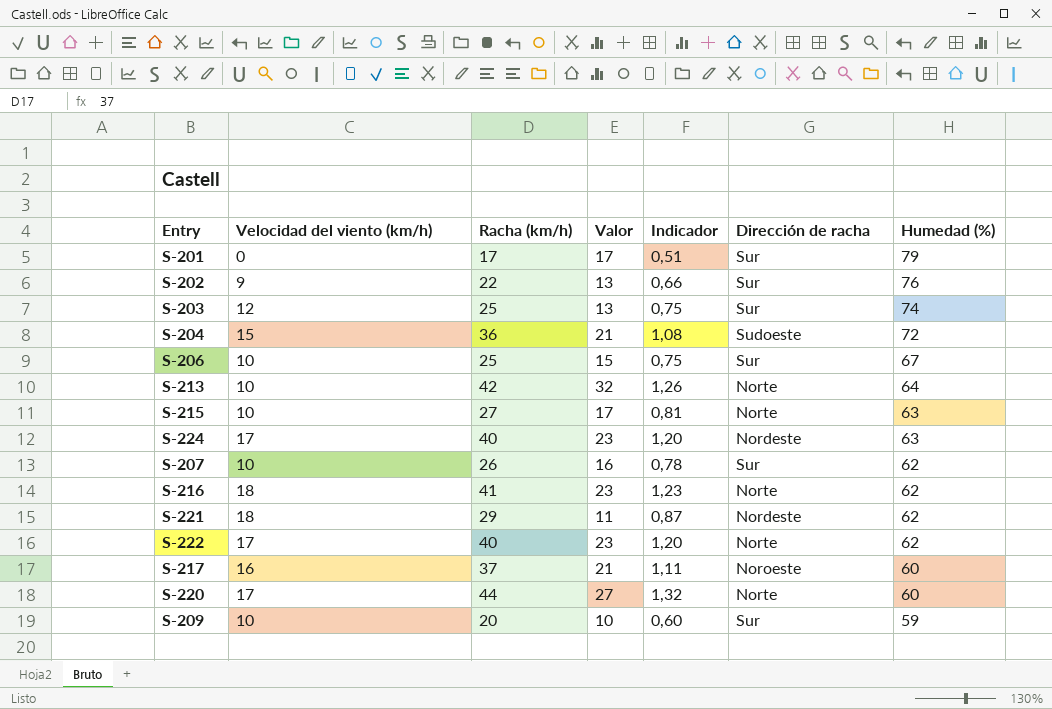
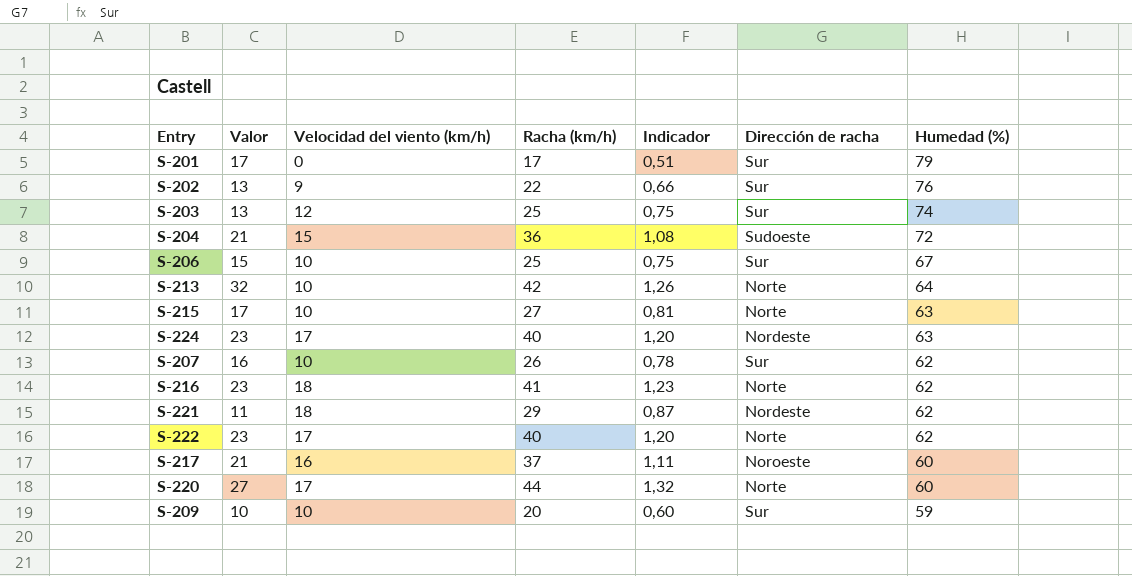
column Valor | position: 4 -> 2

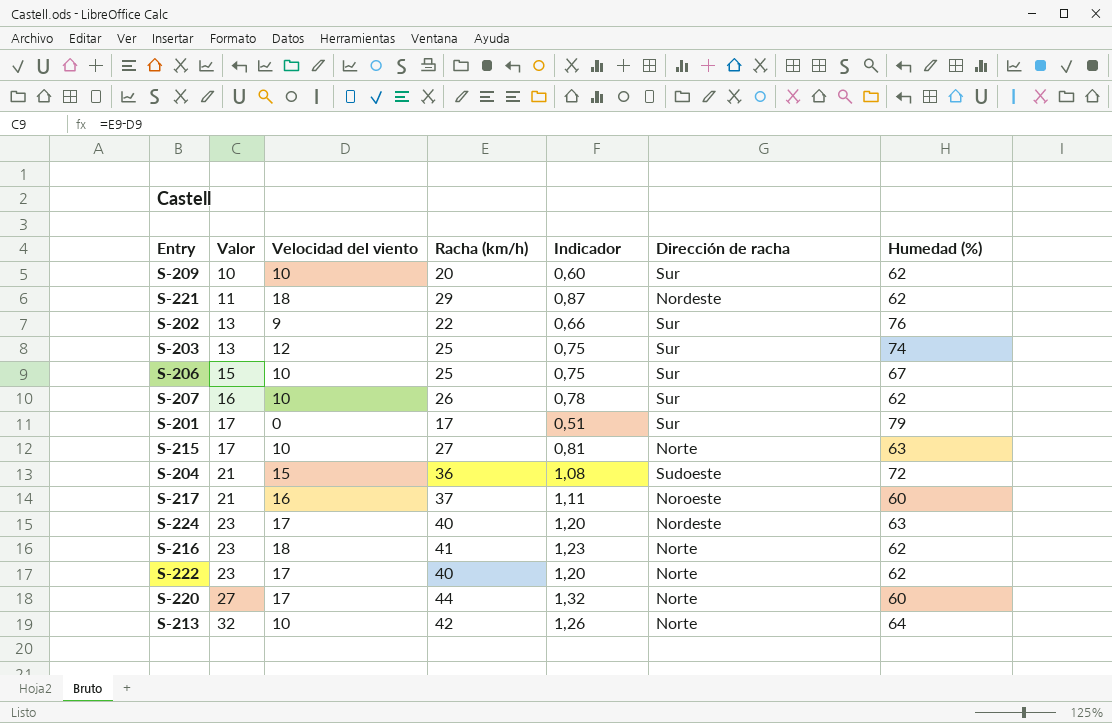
row order: Humedad (%) descending -> Valor ascending
column name: Velocidad del viento (km/h) -> Velocidad del viento
S-209 | Humedad (%): 59 -> 62

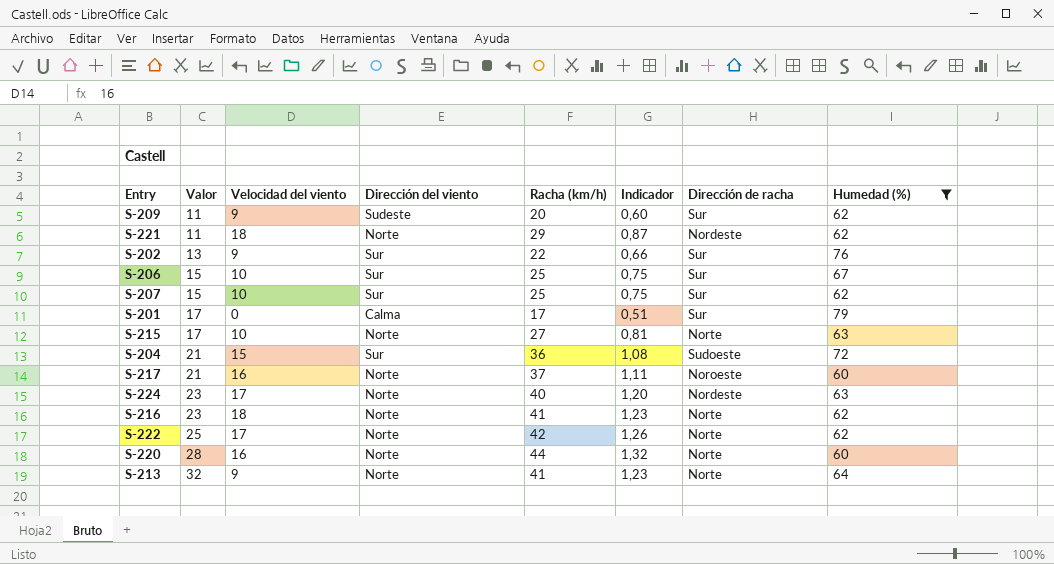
filter: none -> Humedad (%) != 74
column Dirección del viento | position: none -> 4
S-209 | Valor: 10 -> 11
S-209 | Velocidad del viento: 10 -> 9
S-207 | Valor: 16 -> 15
S-207 | Racha (km/h): 26 -> 25
S-207 | Indicador: 0,78 -> 0,75
S-222 | Valor: 23 -> 25
S-222 | Racha (km/h): 40 -> 42
S-222 | Indicador: 1,20 -> 1,26
S-220 | Valor: 27 -> 28
S-220 | Velocidad del viento: 17 -> 16
S-213 | Velocidad del viento: 10 -> 9
S-213 | Racha (km/h): 42 -> 41
S-213 | Indicador: 1,26 -> 1,23

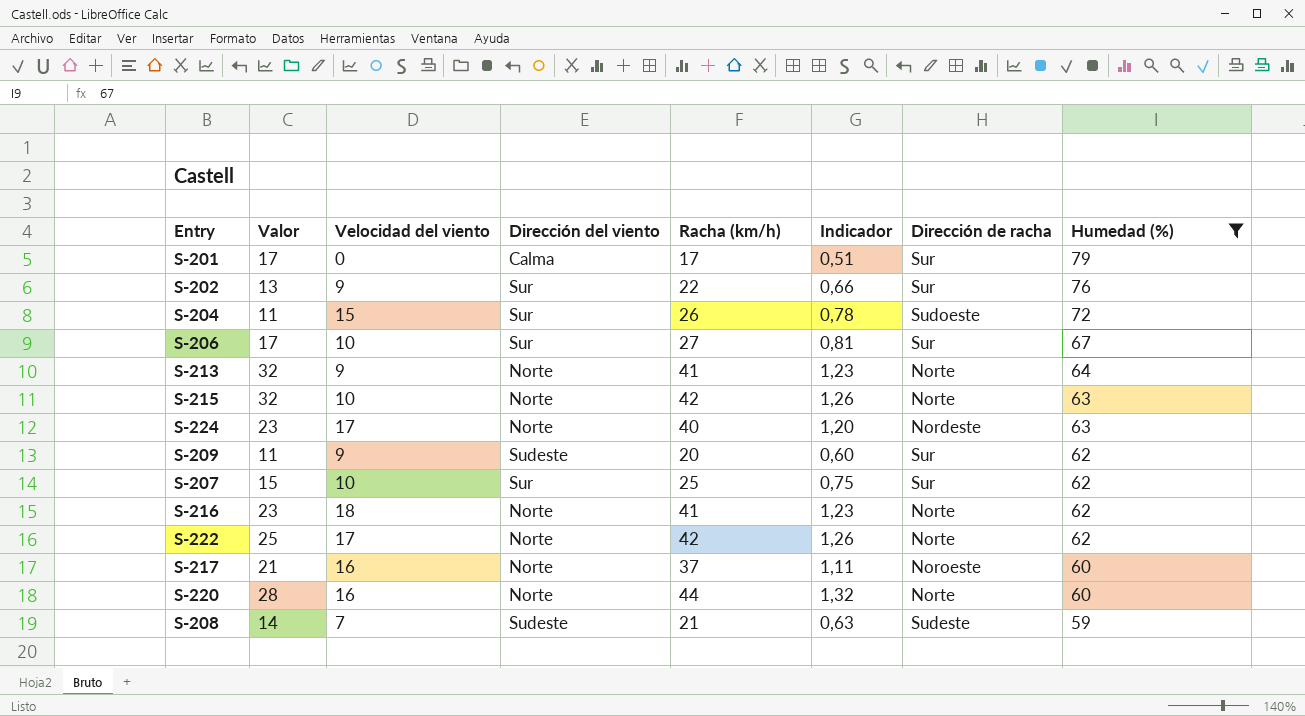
row order: Valor ascending -> Humedad (%) descending
row S-221: 11 | 18 | Norte | 29 | 0,87 | Nordeste | 62 -> none
S-204 | Valor: 21 -> 11
S-204 | Racha (km/h): 36 -> 26
S-204 | Indicador: 1,08 -> 0,78
S-206 | Valor: 15 -> 17
S-206 | Racha (km/h): 25 -> 27
S-206 | Indicador: 0,75 -> 0,81
S-215 | Valor: 17 -> 32
S-215 | Racha (km/h): 27 -> 42
S-215 | Indicador: 0,81 -> 1,26
row S-208: none -> 14 | 7 | Sudeste | 21 | 0,63 | Sudeste | 59

